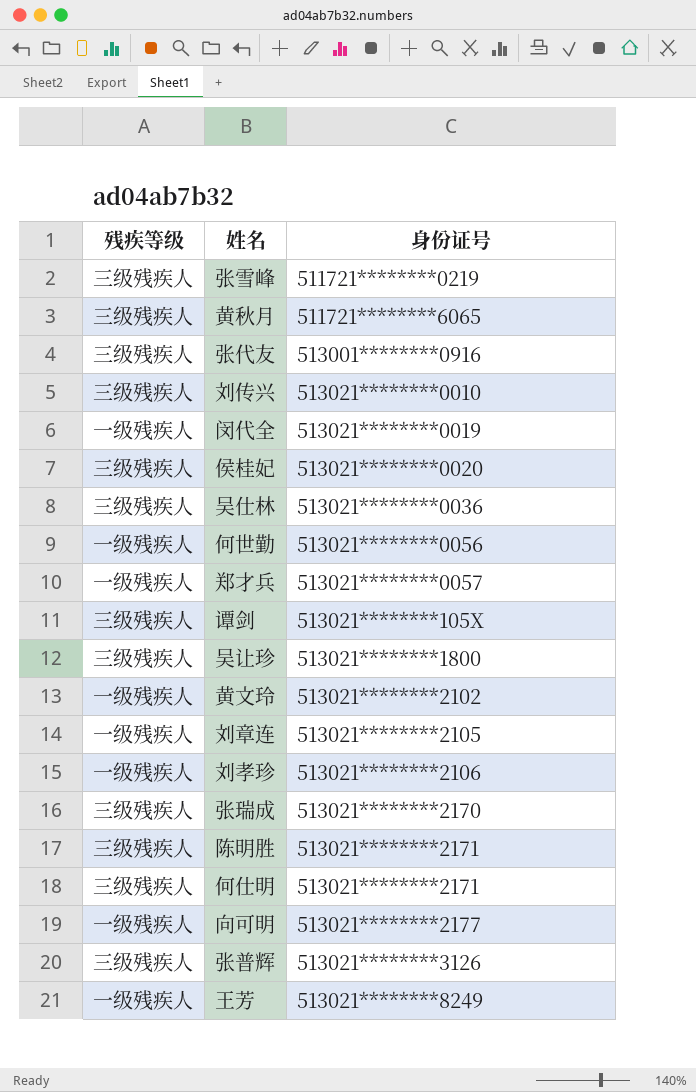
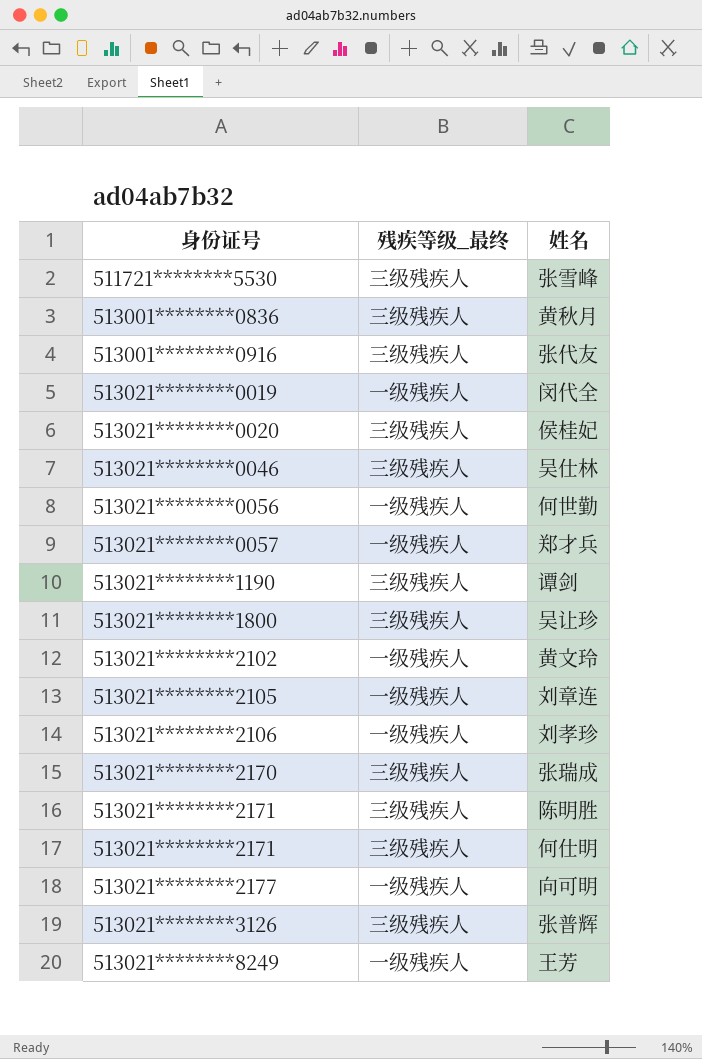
column 身份证号 | position: 3 -> 1
column name: 残疾等级 -> 残疾等级_最终
row 刘传兴: 三级残疾人 | 513021********0010 -> none
张雪峰 | 身份证号: 511721********0219 -> 511721********5530
黄秋月 | 身份证号: 511721********6065 -> 513001********0836
吴仕林 | 身份证号: 513021********0036 -> 513021********0046
谭剑 | 身份证号: 513021********105X -> 513021********1190

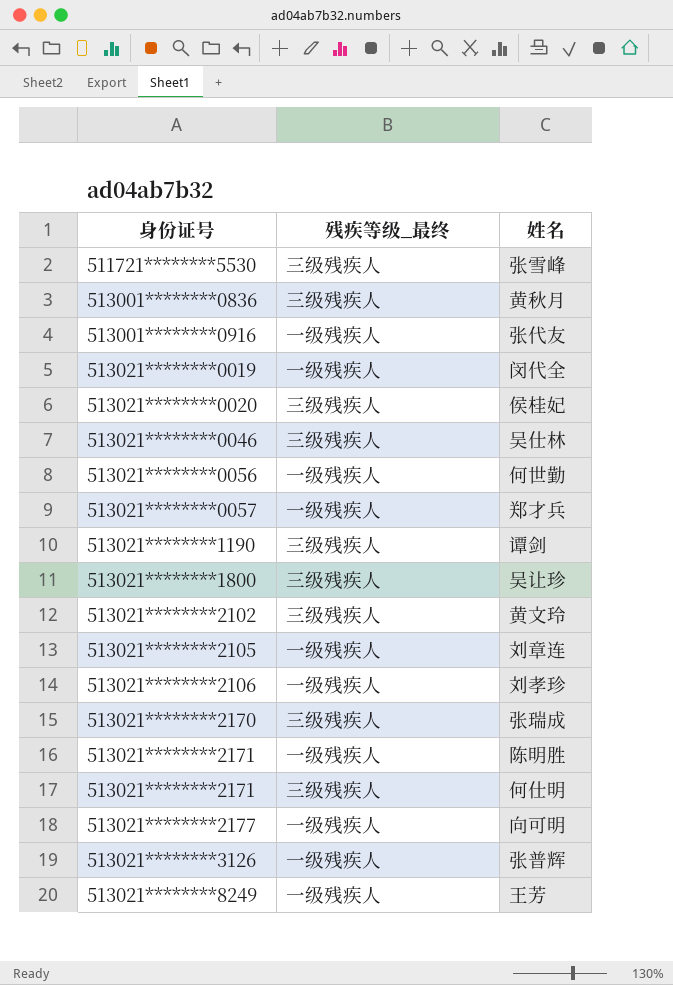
张代友 | 残疾等级_最终: 三级残疾人 -> 一级残疾人
黄文玲 | 残疾等级_最终: 一级残疾人 -> 三级残疾人
陈明胜 | 残疾等级_最终: 三级残疾人 -> 一级残疾人
张普辉 | 残疾等级_最终: 三级残疾人 -> 一级残疾人

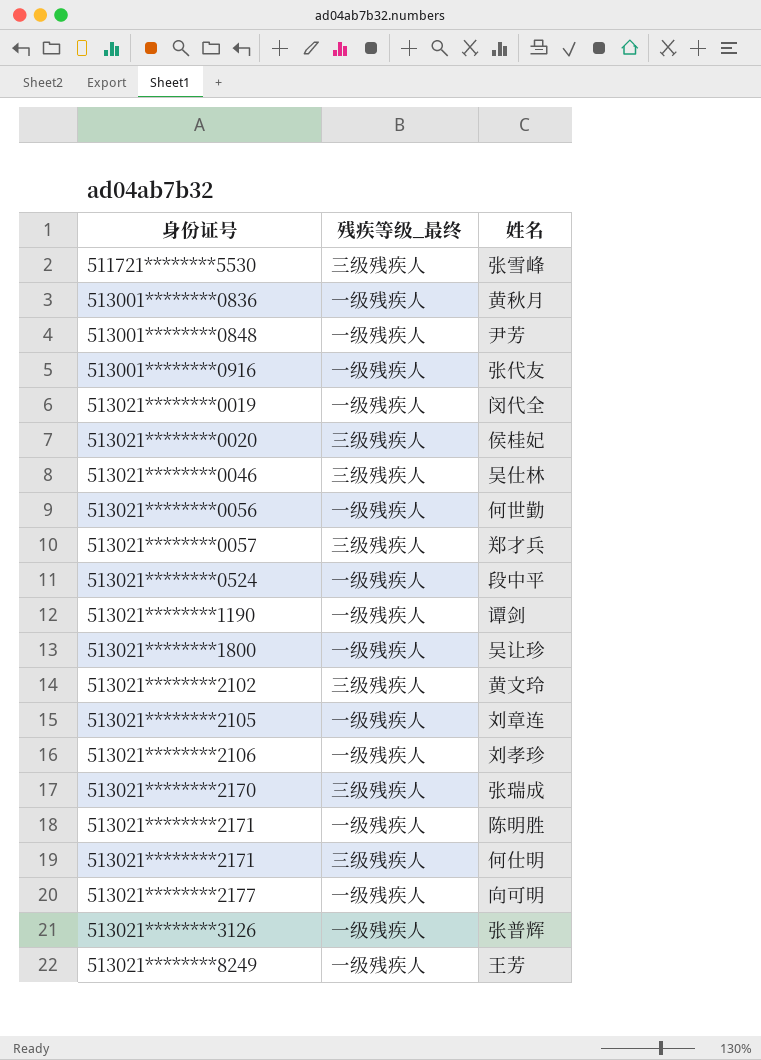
黄秋月 | 残疾等级_最终: 三级残疾人 -> 一级残疾人
row 尹芳: none -> 513001********0848 | 一级残疾人
郑才兵 | 残疾等级_最终: 一级残疾人 -> 三级残疾人
row 段中平: none -> 513021********0524 | 一级残疾人
谭剑 | 残疾等级_最终: 三级残疾人 -> 一级残疾人
吴让珍 | 残疾等级_最终: 三级残疾人 -> 一级残疾人

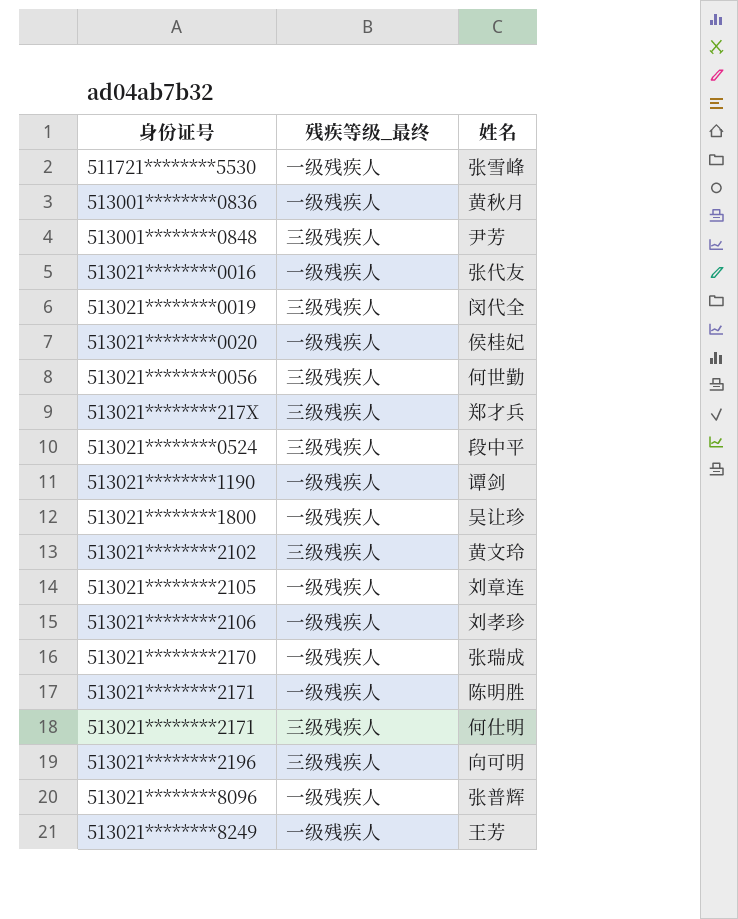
row 吴仕林: 513021********0046 | 三级残疾人 -> none
张雪峰 | 残疾等级_最终: 三级残疾人 -> 一级残疾人
尹芳 | 残疾等级_最终: 一级残疾人 -> 三级残疾人
张代友 | 身份证号: 513001********0916 -> 513021********0016
闵代全 | 残疾等级_最终: 一级残疾人 -> 三级残疾人
侯桂妃 | 残疾等级_最终: 三级残疾人 -> 一级残疾人
何世勤 | 残疾等级_最终: 一级残疾人 -> 三级残疾人
郑才兵 | 身份证号: 513021********0057 -> 513021********217X
段中平 | 残疾等级_最终: 一级残疾人 -> 三级残疾人
张瑞成 | 残疾等级_最终: 三级残疾人 -> 一级残疾人
向可明 | 身份证号: 513021********2177 -> 513021********2196
向可明 | 残疾等级_最终: 一级残疾人 -> 三级残疾人
张普辉 | 身份证号: 513021********3126 -> 513021********8096

